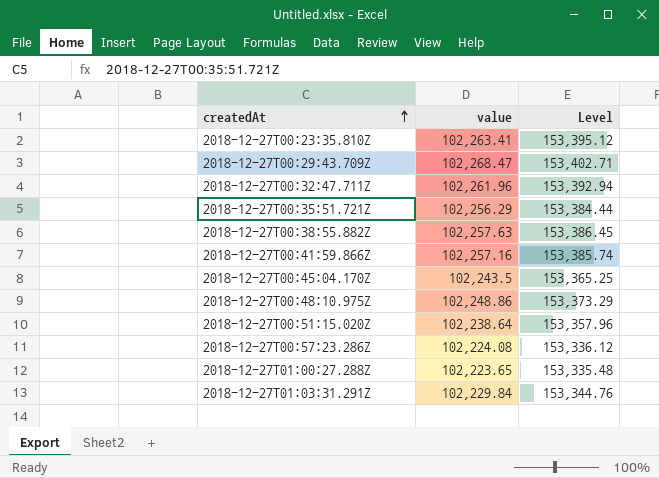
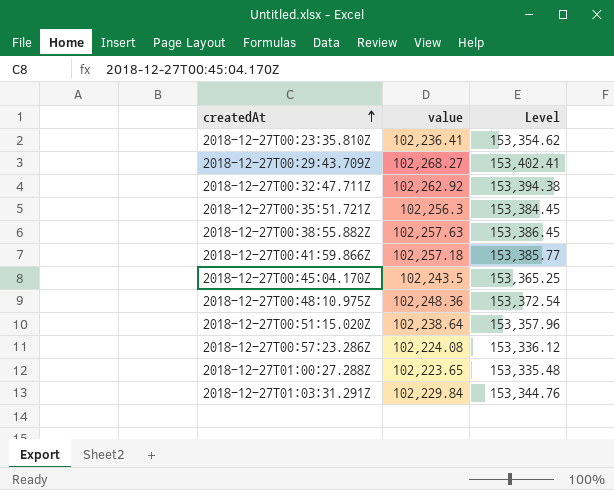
2018-12-27T00:23:35.810Z | value: 102,263.41 -> 102,236.41
2018-12-27T00:23:35.810Z | Level: 153,395.12 -> 153,354.62
2018-12-27T00:29:43.709Z | value: 102,268.47 -> 102,268.27
2018-12-27T00:29:43.709Z | Level: 153,402.71 -> 153,402.41
2018-12-27T00:32:47.711Z | value: 102,261.96 -> 102,262.92
2018-12-27T00:32:47.711Z | Level: 153,392.94 -> 153,394.38
2018-12-27T00:35:51.721Z | value: 102,256.29 -> 102,256.3
2018-12-27T00:35:51.721Z | Level: 153,384.44 -> 153,384.45
2018-12-27T00:41:59.866Z | value: 102,257.16 -> 102,257.18
2018-12-27T00:41:59.866Z | Level: 153,385.74 -> 153,385.77
2018-12-27T00:48:10.975Z | value: 102,248.86 -> 102,248.36
2018-12-27T00:48:10.975Z | Level: 153,373.29 -> 153,372.54

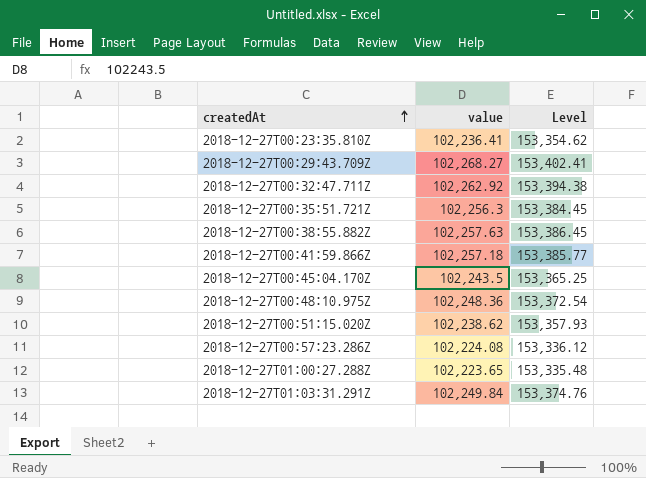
2018-12-27T00:51:15.020Z | value: 102,238.64 -> 102,238.62
2018-12-27T00:51:15.020Z | Level: 153,357.96 -> 153,357.93
2018-12-27T01:03:31.291Z | value: 102,229.84 -> 102,249.84
2018-12-27T01:03:31.291Z | Level: 153,344.76 -> 153,374.76

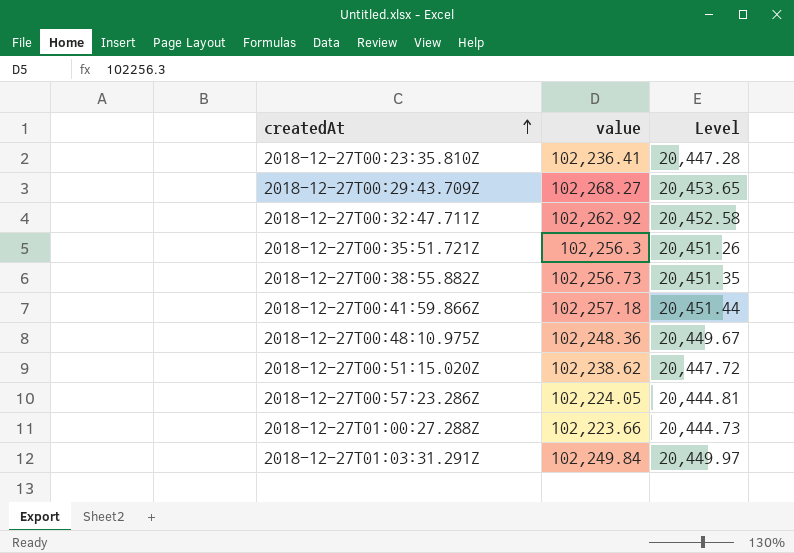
column Level | formula: [value] * 1.5 -> [value] * 0.2
row 2018-12-27T00:45:04.170Z: 102,243.5 | 153,365.25 -> none
2018-12-27T00:38:55.882Z | value: 102,257.63 -> 102,256.73
2018-12-27T00:57:23.286Z | value: 102,224.08 -> 102,224.05
2018-12-27T01:00:27.288Z | value: 102,223.65 -> 102,223.66

